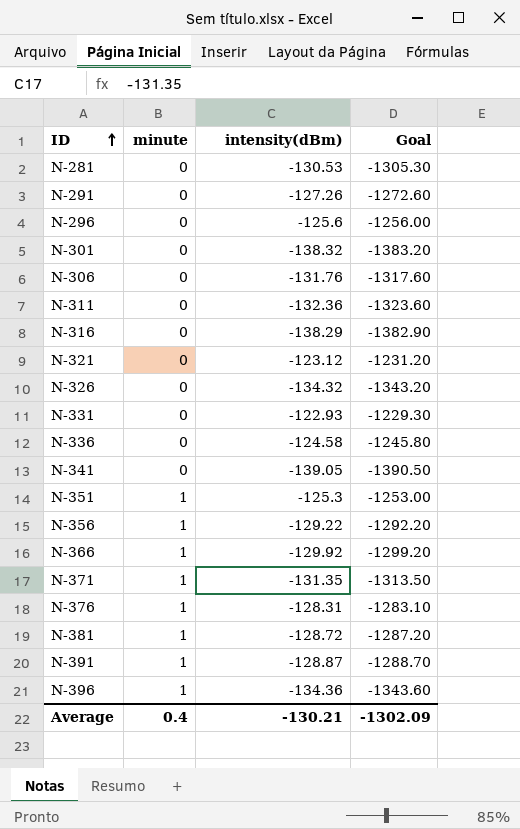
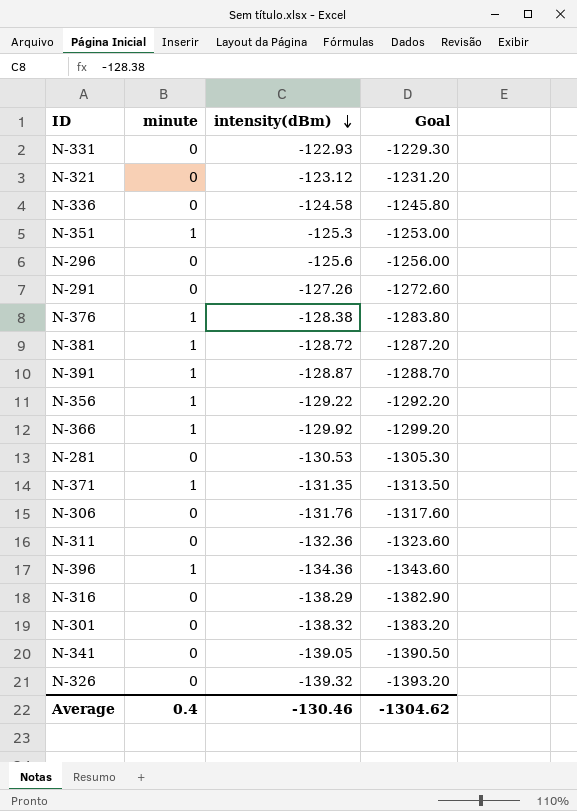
row order: ID ascending -> intensity(dBm) descending
N-376 | intensity(dBm): -128.31 -> -128.38
N-376 | Goal: -1283.10 -> -1283.80
N-326 | intensity(dBm): -134.32 -> -139.32
N-326 | Goal: -1343.20 -> -1393.20
Average | intensity(dBm): -130.21 -> -130.46
Average | Goal: -1302.09 -> -1304.62

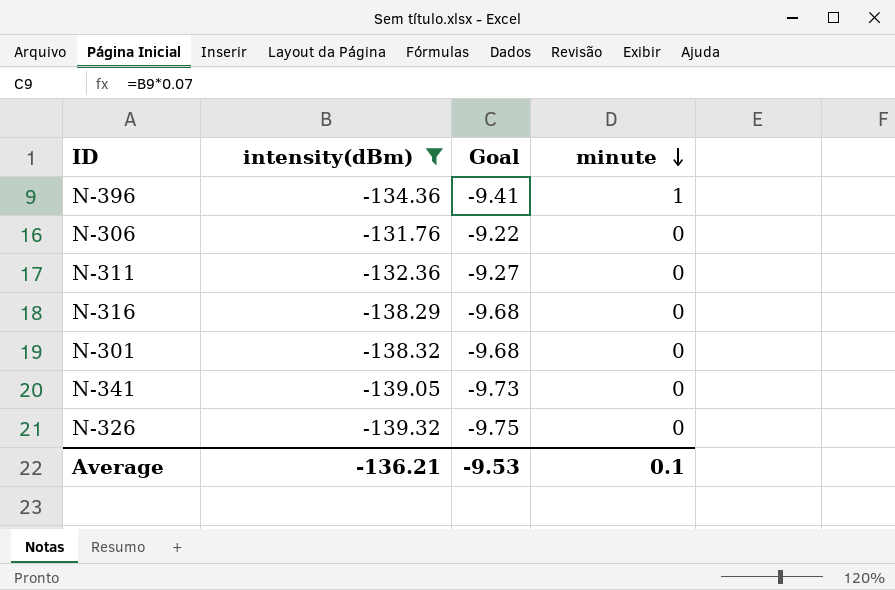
filter: none -> intensity(dBm) <= -131.76
row order: intensity(dBm) descending -> minute descending
column Goal | formula: [intensity(dBm)] * 10 -> [intensity(dBm)] * 0.07
column minute | position: 2 -> 4
Average | intensity(dBm): -130.46 -> -136.21
Average | Goal: -1304.62 -> -9.53
Average | minute: 0.4 -> 0.1

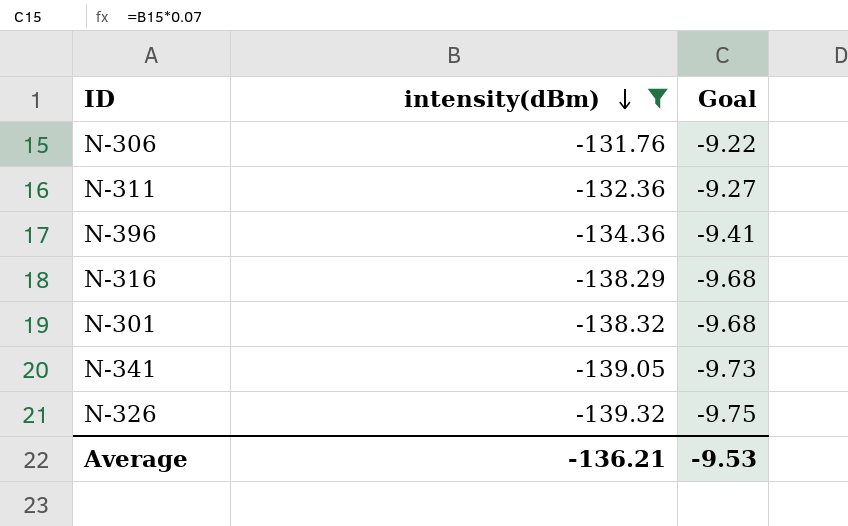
row order: minute descending -> intensity(dBm) descending
column minute | position: 4 -> none

